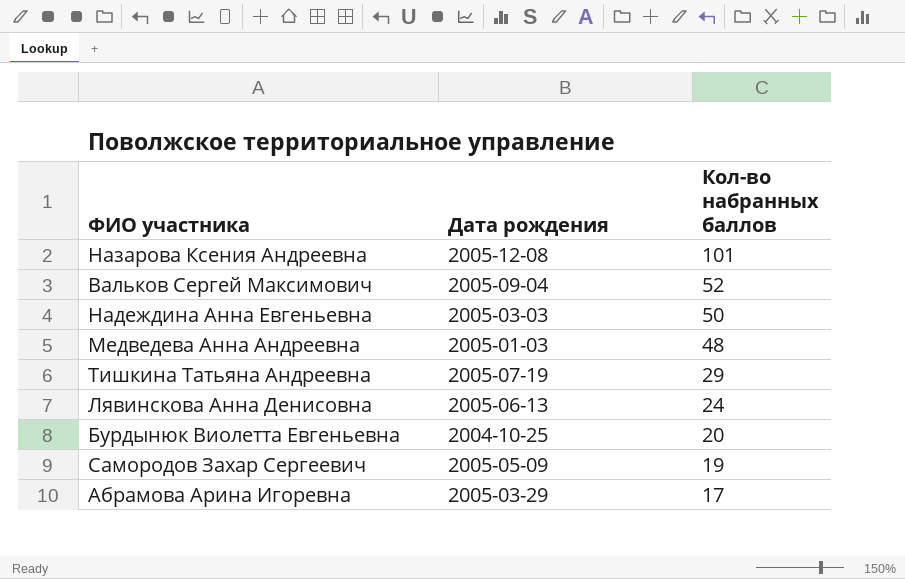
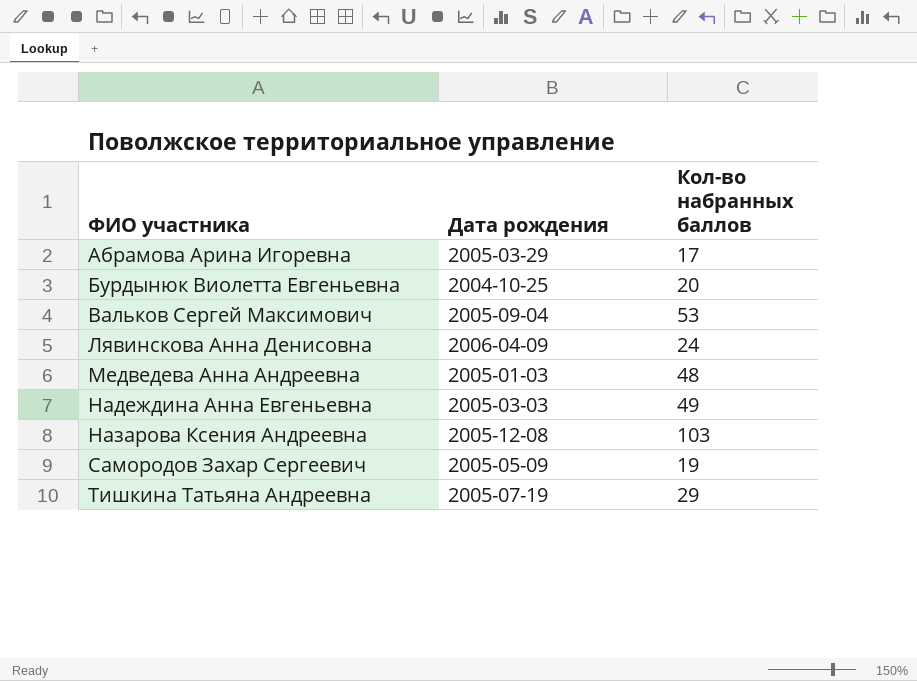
row order: Кол-во набранных баллов descending -> ФИО участника ascending
Вальков Сергей Максимович | Кол-во набранных баллов: 52 -> 53
Лявинскова Анна Денисовна | Дата рождения: 2005-06-13 -> 2006-04-09
Надеждина Анна Евгеньевна | Кол-во набранных баллов: 50 -> 49
Назарова Ксения Андреевна | Кол-во набранных баллов: 101 -> 103

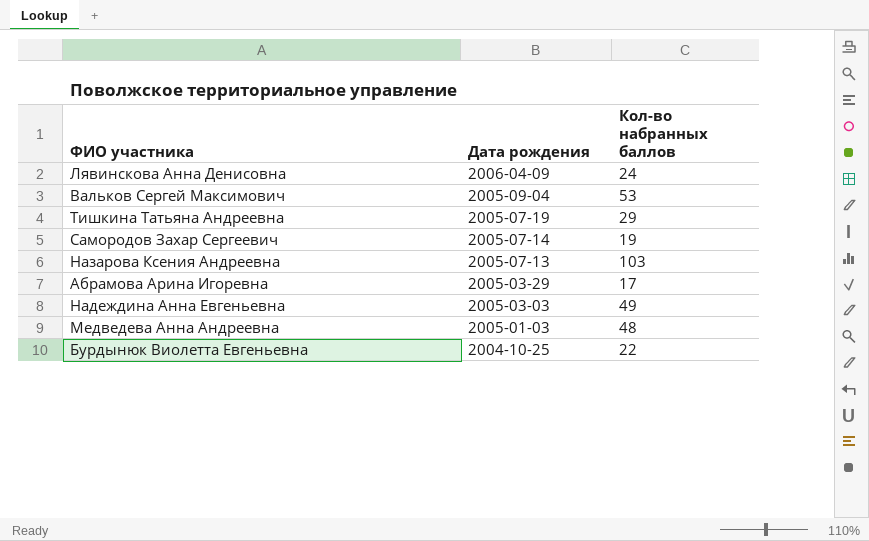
row order: ФИО участника ascending -> Дата рождения descending
Самородов Захар Сергеевич | Дата рождения: 2005-05-09 -> 2005-07-14
Назарова Ксения Андреевна | Дата рождения: 2005-12-08 -> 2005-07-13
Бурдынюк Виолетта Евгеньевна | Кол-во набранных баллов: 20 -> 22

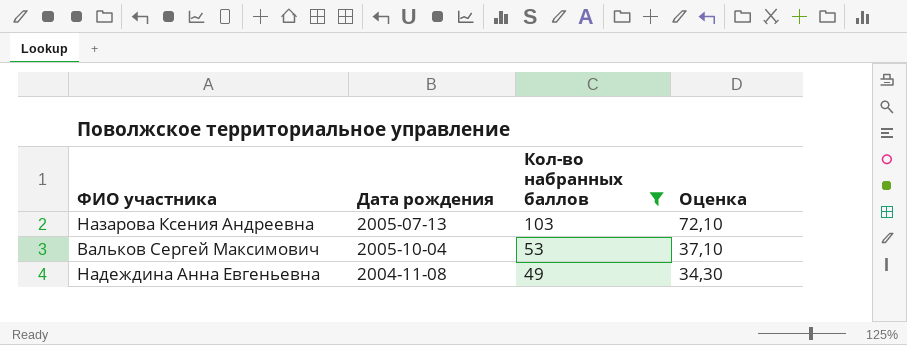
filter: none -> Кол-во набранных баллов >= 49
row order: Дата рождения descending -> Кол-во набранных баллов descending
column Оценка | formula: none -> [Кол-во набранных баллов] * 0,7
Вальков Сергей Максимович | Дата рождения: 2005-09-04 -> 2005-10-04
Надеждина Анна Евгеньевна | Дата рождения: 2005-03-03 -> 2004-11-08

